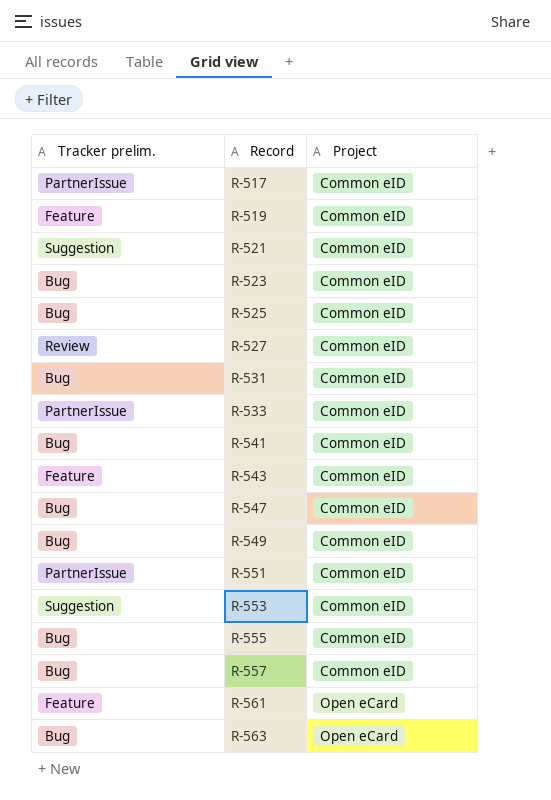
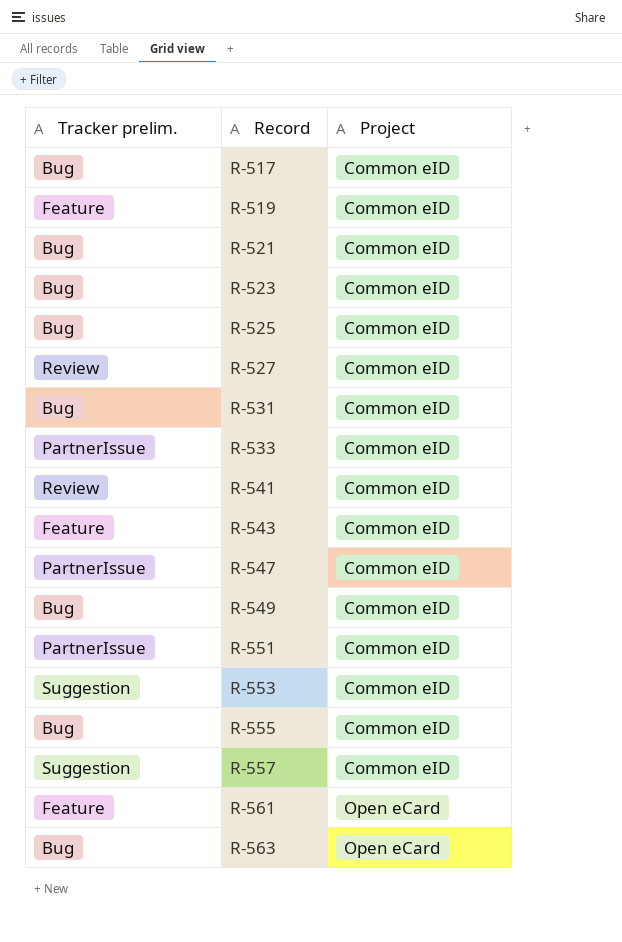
R-517 | Tracker prelim.: PartnerIssue -> Bug
R-521 | Tracker prelim.: Suggestion -> Bug
R-541 | Tracker prelim.: Bug -> Review
R-547 | Tracker prelim.: Bug -> PartnerIssue
R-557 | Tracker prelim.: Bug -> Suggestion

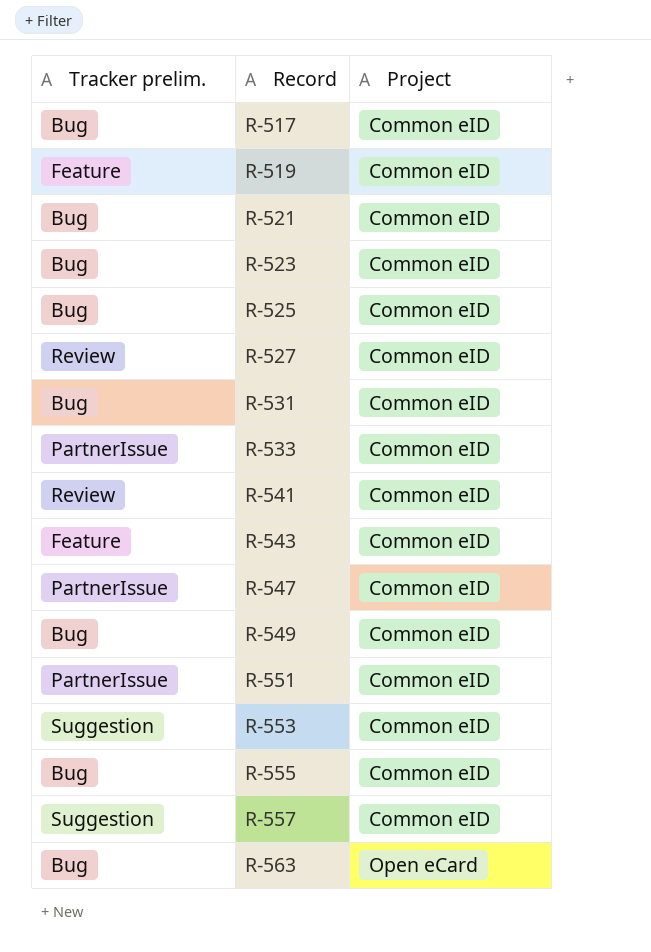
row R-561: Feature | Open eCard -> none

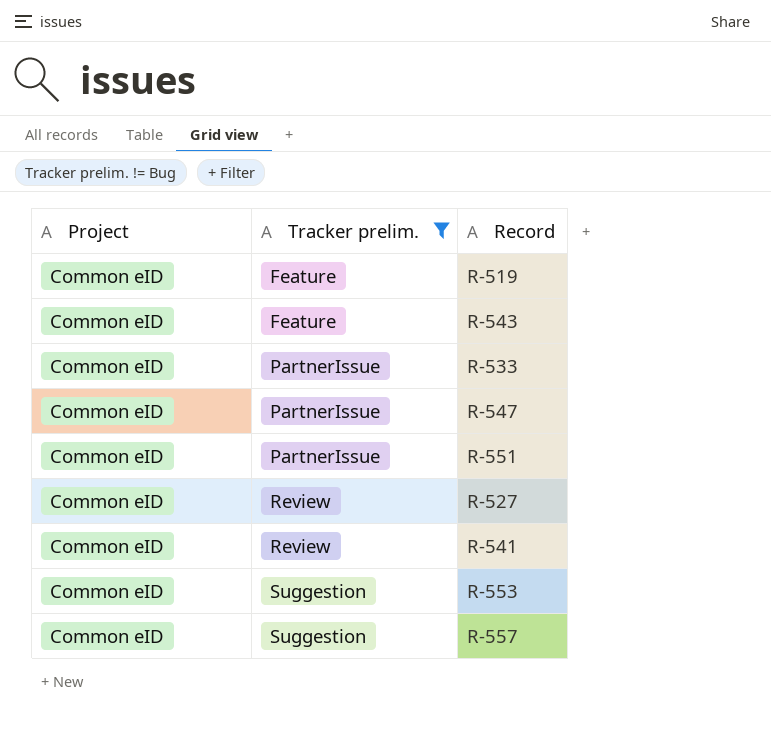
filter: none -> Tracker prelim. != Bug
row order: Record ascending -> Tracker prelim. ascending
column Project | position: 3 -> 1

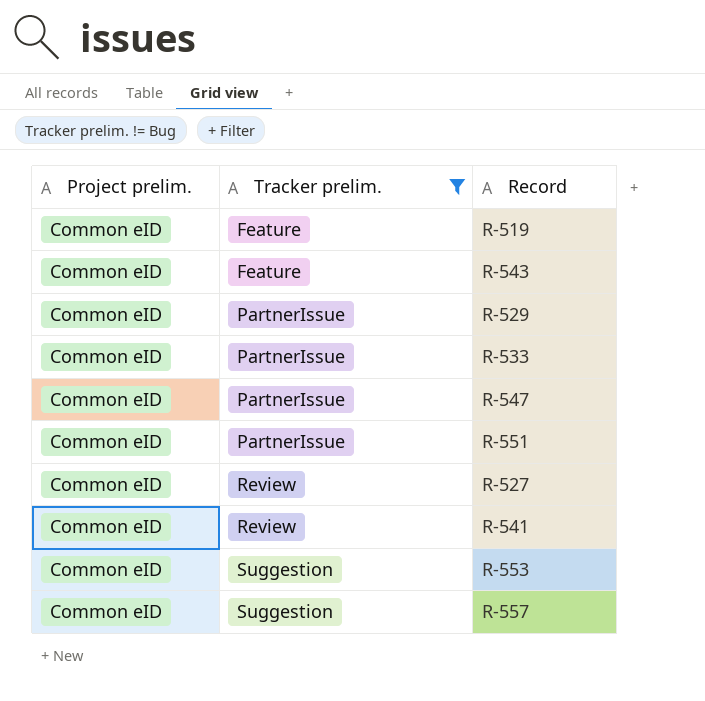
column name: Project -> Project prelim.
row R-529: none -> Common eID | PartnerIssue

